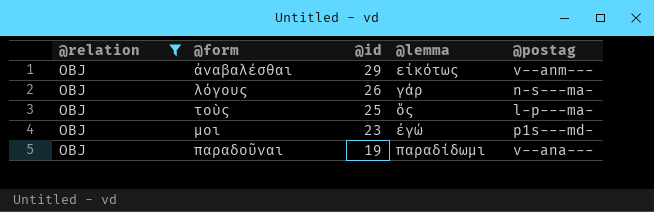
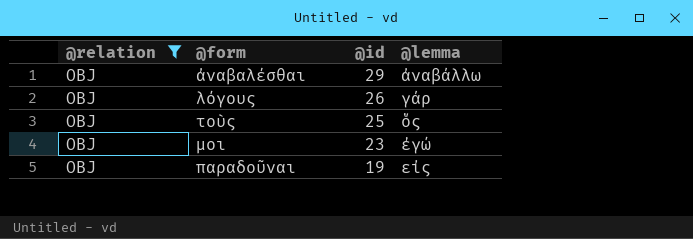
column @postag | position: 5 -> none
ἀναβαλέσθαι | @lemma: εἰκότως -> ἀναβάλλω
παραδοῦναι | @lemma: παραδίδωμι -> εἰς

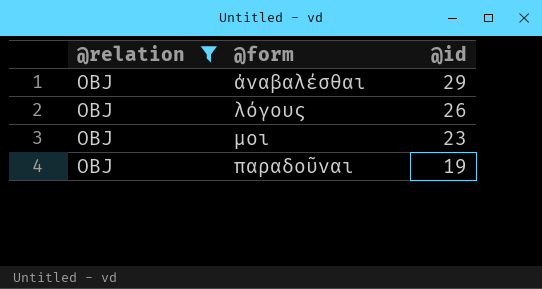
column @lemma | position: 4 -> none
row τοὺς: OBJ | 25 | ὅς -> none

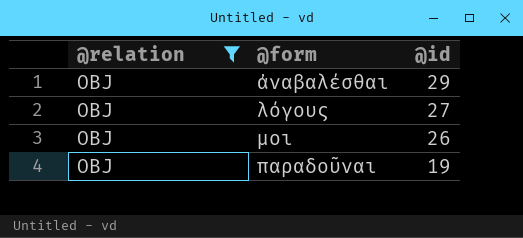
λόγους | @id: 26 -> 27
μοι | @id: 23 -> 26

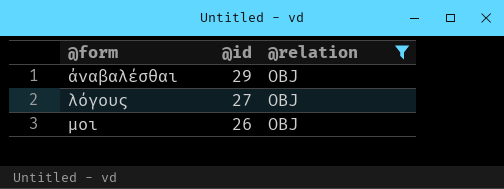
column @relation | position: 1 -> 3
row παραδοῦναι: OBJ | 19 -> none

